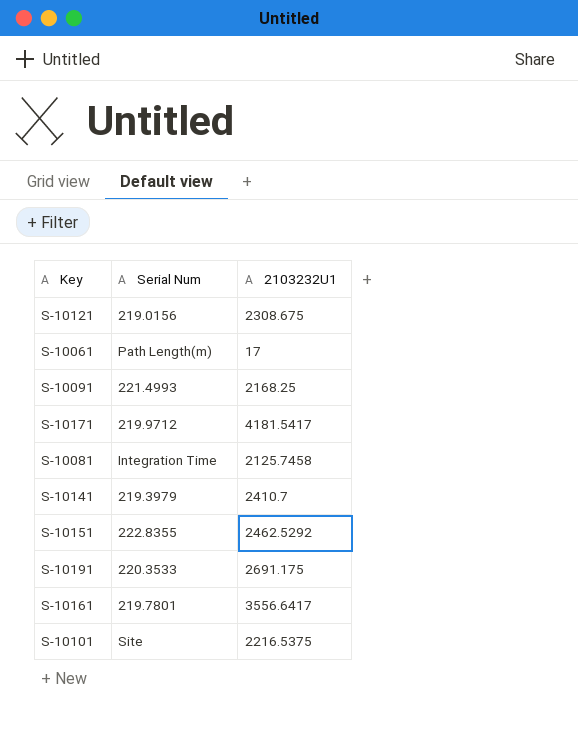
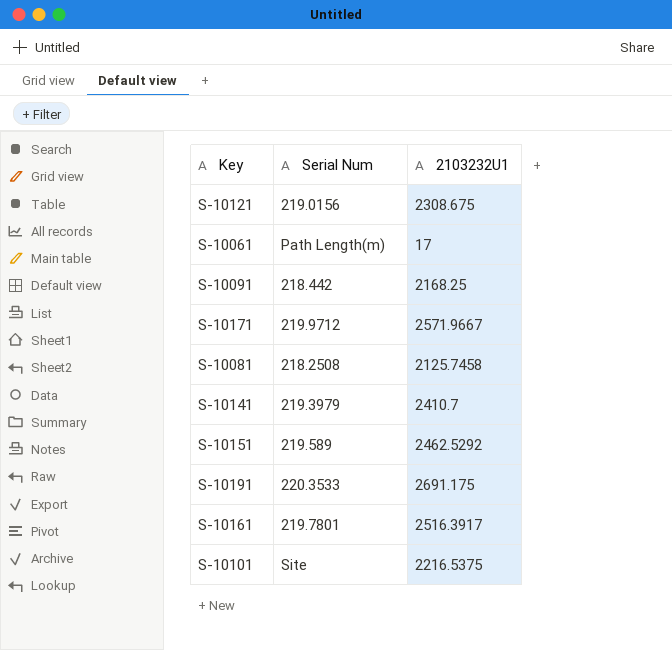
S-10091 | Serial Num: 221.4993 -> 218.442
S-10171 | 2103232U1: 4181.5417 -> 2571.9667
S-10081 | Serial Num: Integration Time -> 218.2508
S-10151 | Serial Num: 222.8355 -> 219.589
S-10161 | 2103232U1: 3556.6417 -> 2516.3917

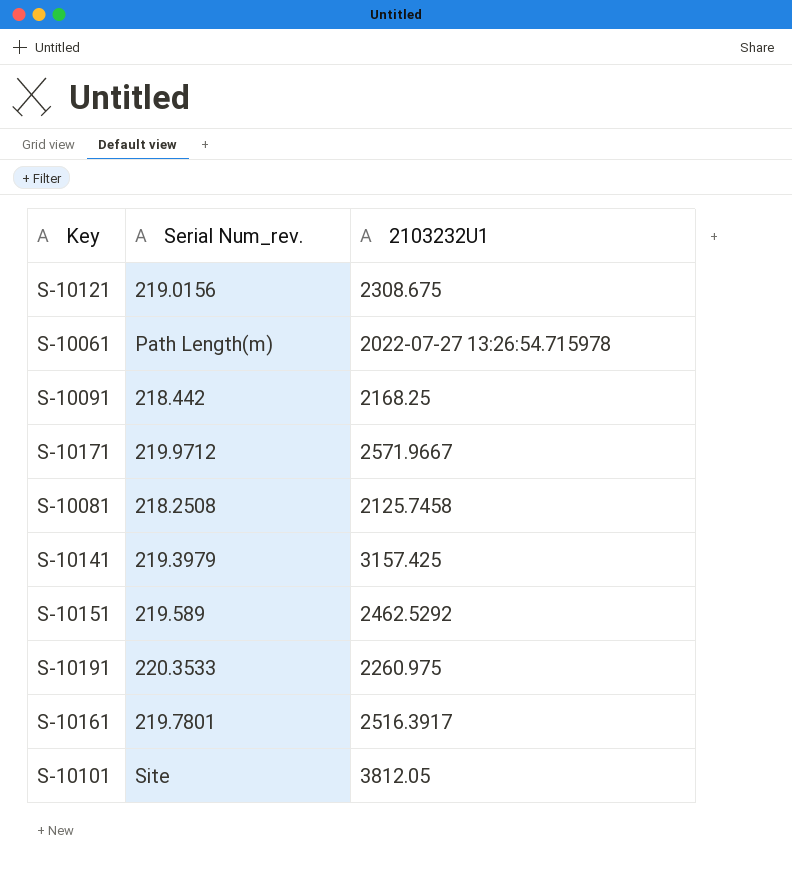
column name: Serial Num -> Serial Num_rev.
S-10061 | 2103232U1: 17 -> 2022-07-27 13:26:54.715978
S-10141 | 2103232U1: 2410.7 -> 3157.425
S-10191 | 2103232U1: 2691.175 -> 2260.975
S-10101 | 2103232U1: 2216.5375 -> 3812.05

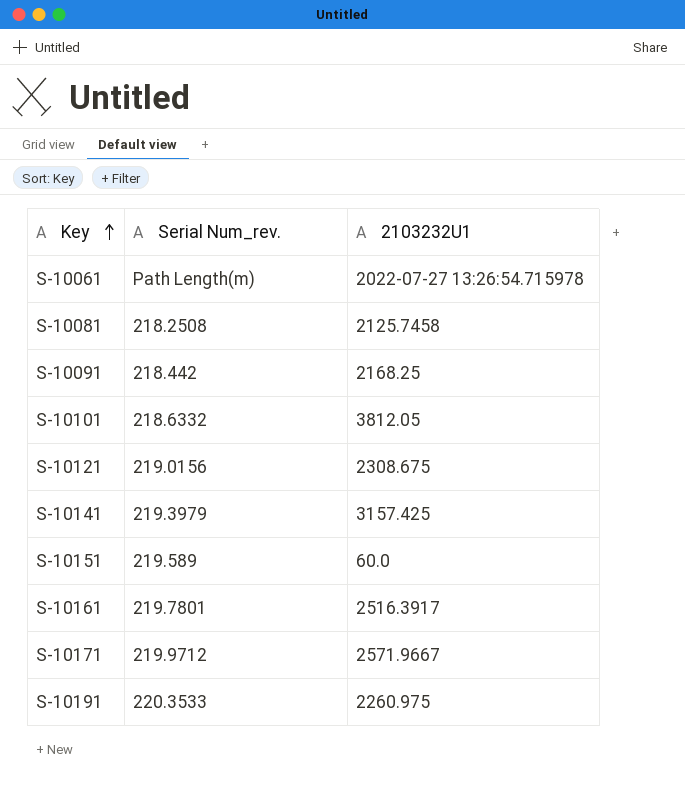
row order: none -> Key ascending
S-10101 | Serial Num_rev.: Site -> 218.6332
S-10151 | 2103232U1: 2462.5292 -> 60.0

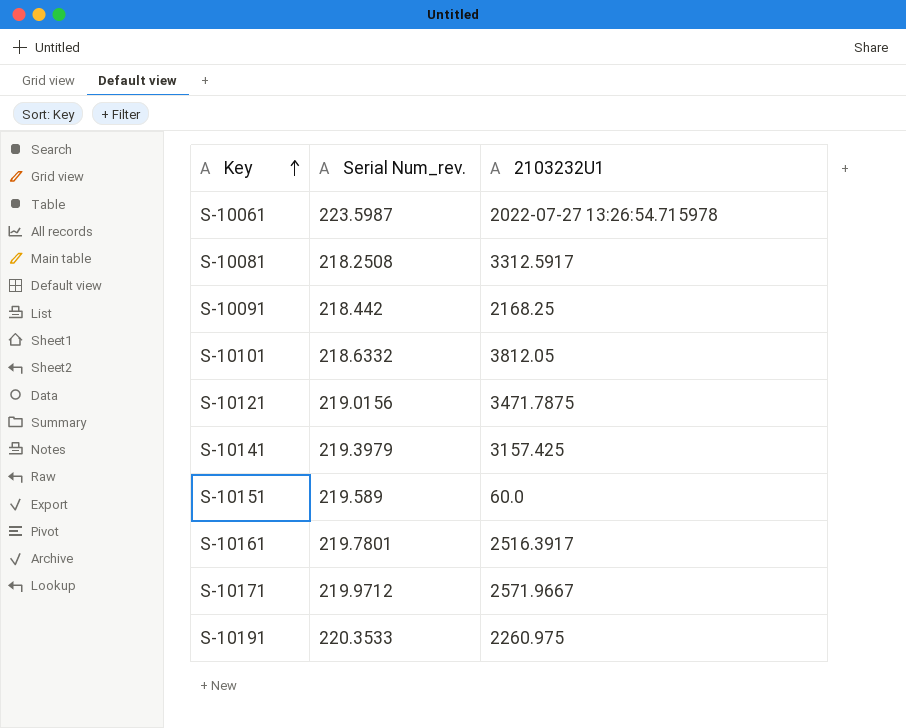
S-10061 | Serial Num_rev.: Path Length(m) -> 223.5987
S-10081 | 2103232U1: 2125.7458 -> 3312.5917
S-10121 | 2103232U1: 2308.675 -> 3471.7875

